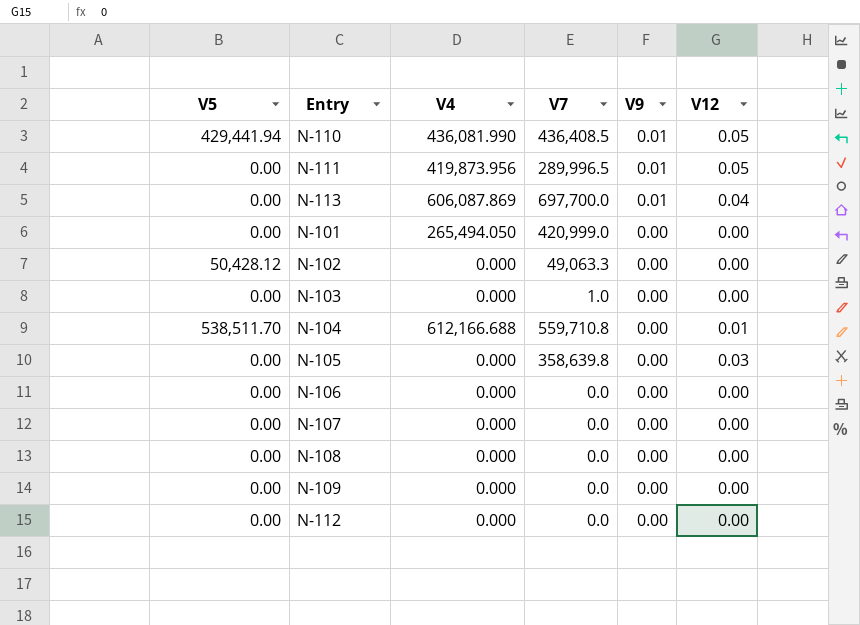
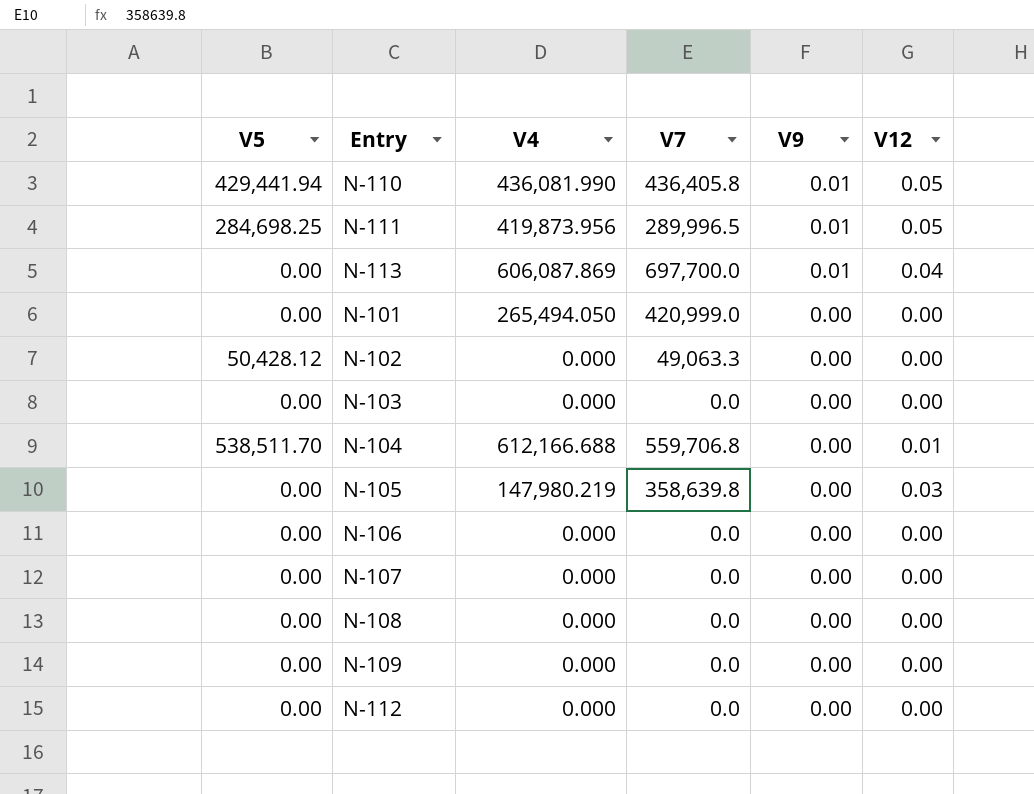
N-110 | V7: 436,408.5 -> 436,405.8
N-111 | V5: 0.00 -> 284,698.25
N-103 | V7: 1.0 -> 0.0
N-104 | V7: 559,710.8 -> 559,706.8
N-105 | V4: 0.000 -> 147,980.219

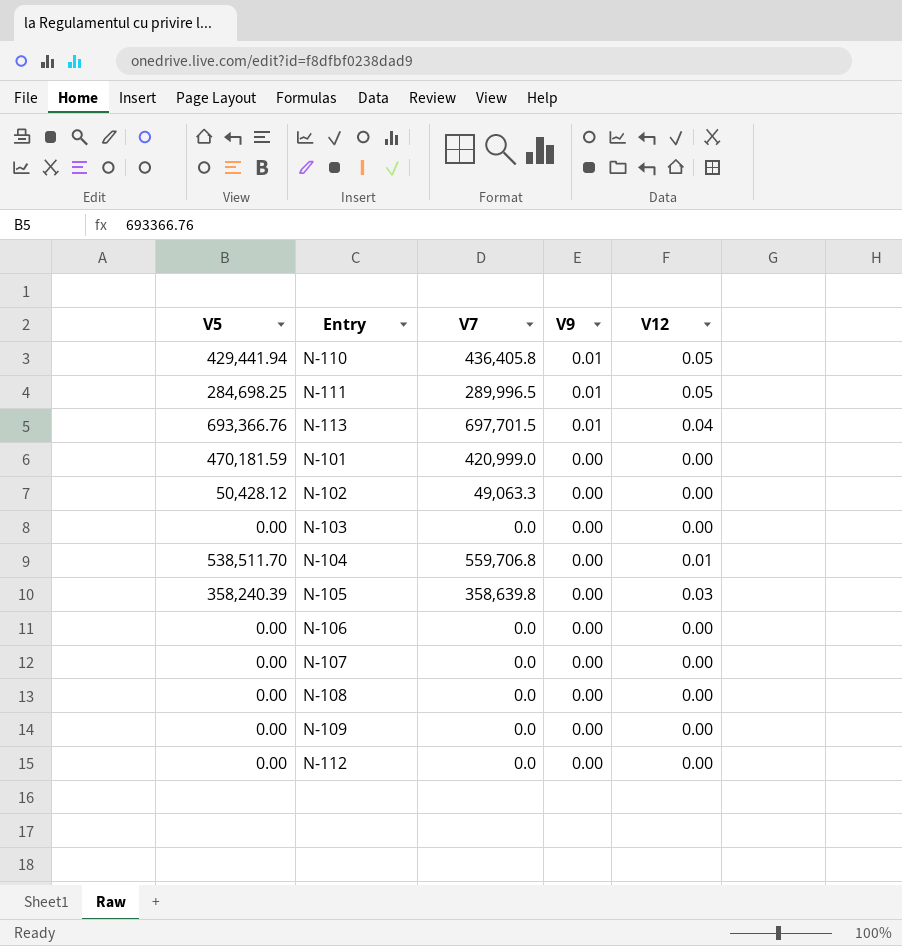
column V4 | position: 3 -> none
N-113 | V5: 0.00 -> 693,366.76
N-113 | V7: 697,700.0 -> 697,701.5
N-101 | V5: 0.00 -> 470,181.59
N-105 | V5: 0.00 -> 358,240.39

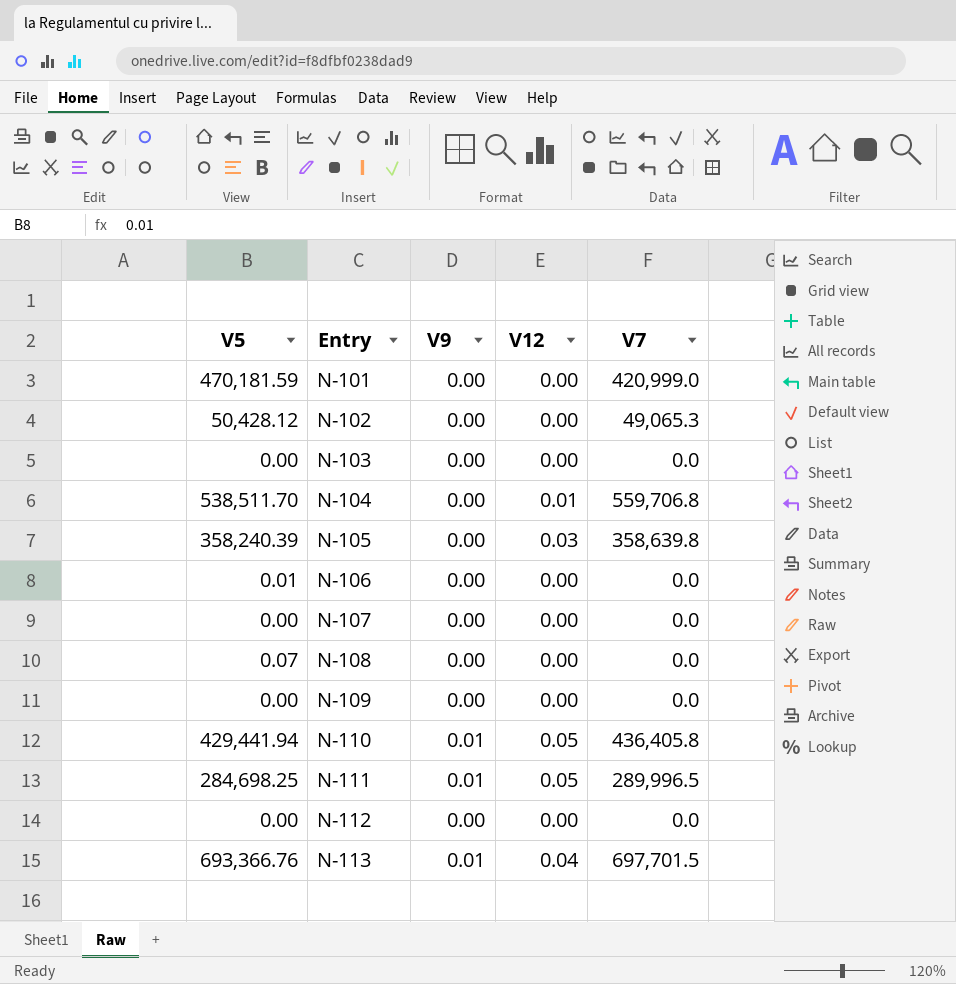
row order: V9 descending -> Entry ascending
column V7 | position: 3 -> 5
N-102 | V7: 49,063.3 -> 49,065.3
N-106 | V5: 0.00 -> 0.01
N-108 | V5: 0.00 -> 0.07

